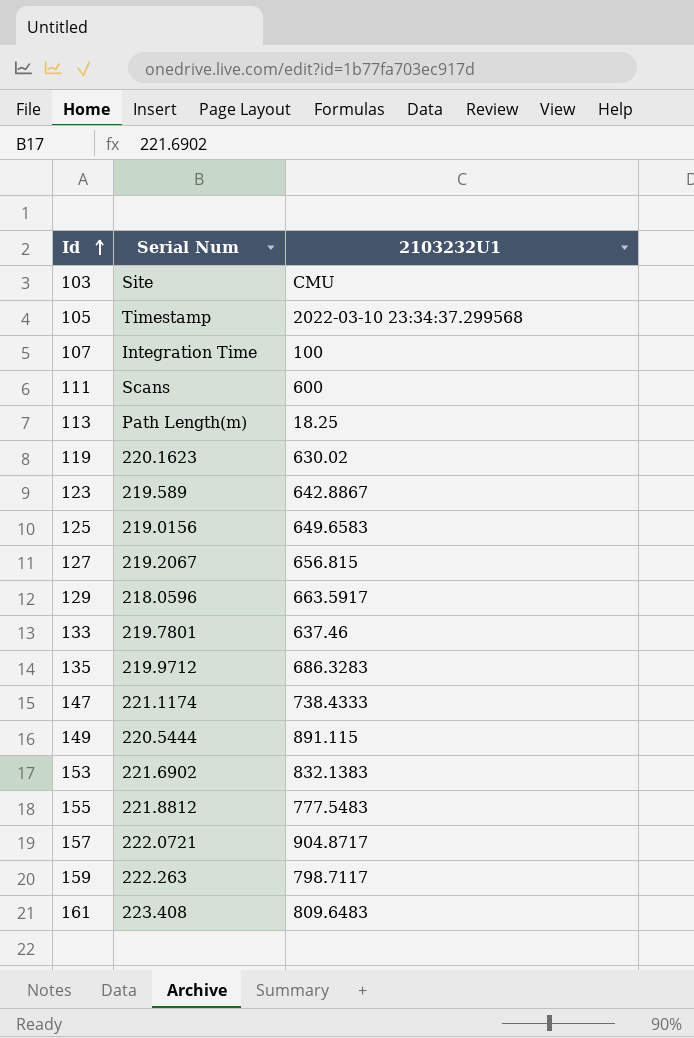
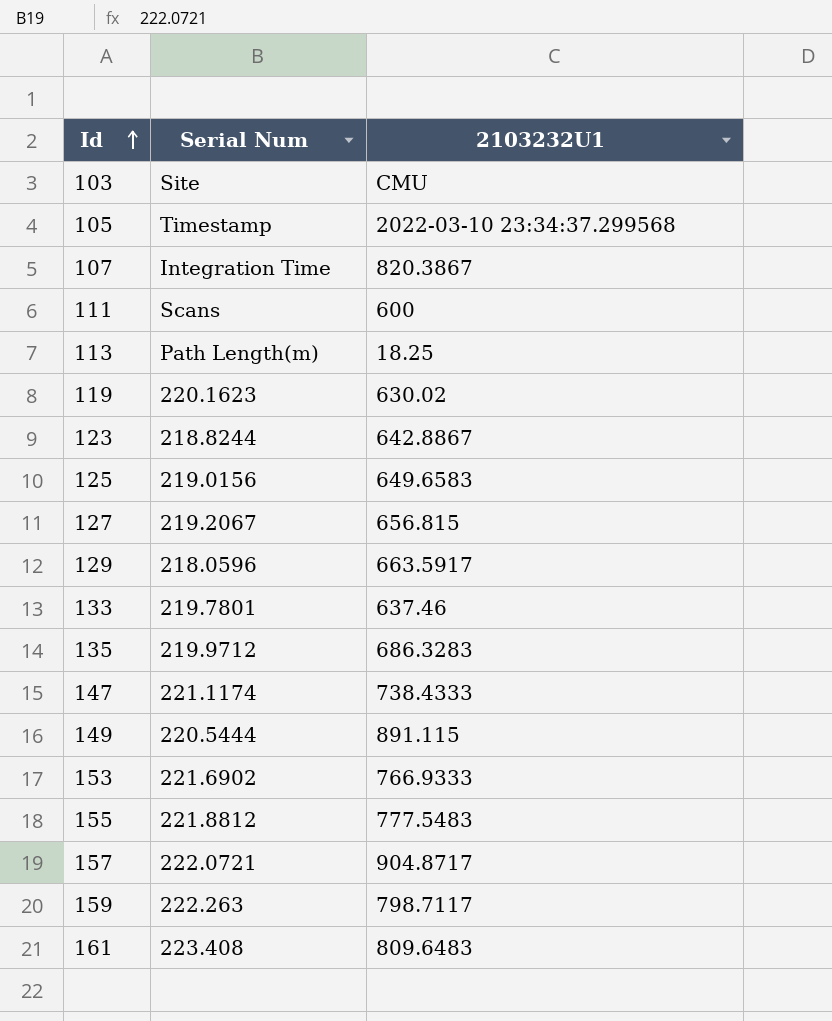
107 | 2103232U1: 100 -> 820.3867
123 | Serial Num: 219.589 -> 218.8244
153 | 2103232U1: 832.1383 -> 766.9333

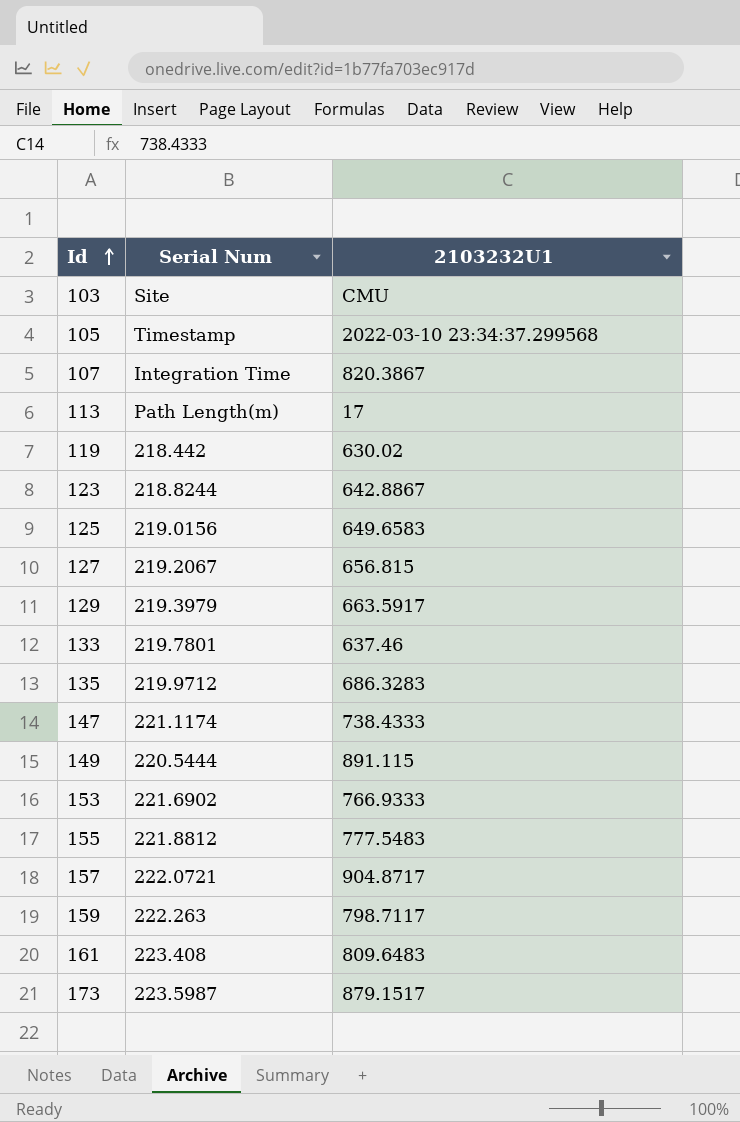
row 111: Scans | 600 -> none
113 | 2103232U1: 18.25 -> 17
119 | Serial Num: 220.1623 -> 218.442
129 | Serial Num: 218.0596 -> 219.3979
row 173: none -> 223.5987 | 879.1517

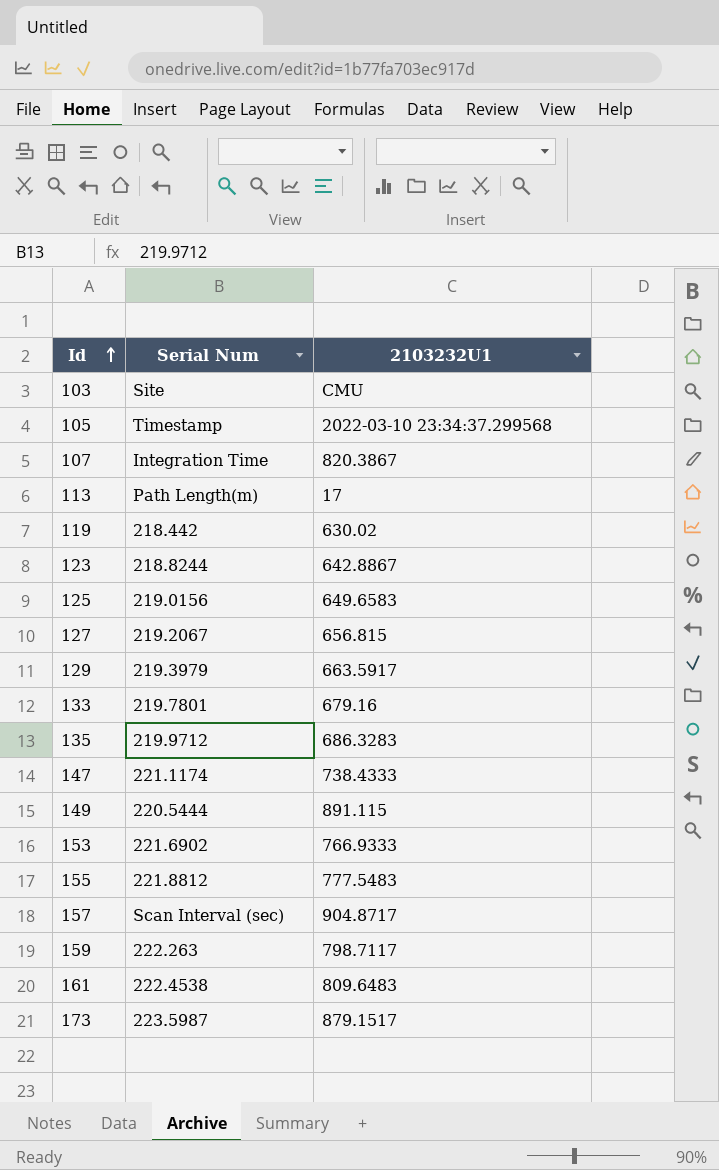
133 | 2103232U1: 637.46 -> 679.16
157 | Serial Num: 222.0721 -> Scan Interval (sec)
161 | Serial Num: 223.408 -> 222.4538

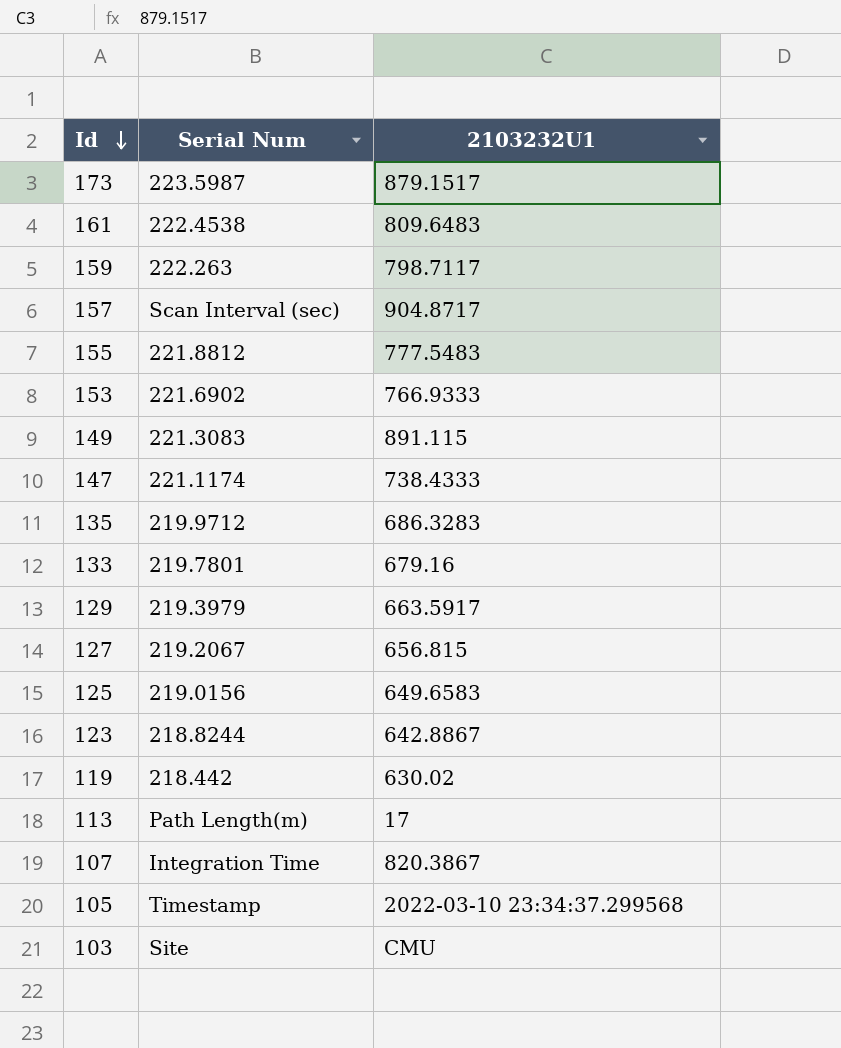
row order: Id ascending -> Id descending
149 | Serial Num: 220.5444 -> 221.3083

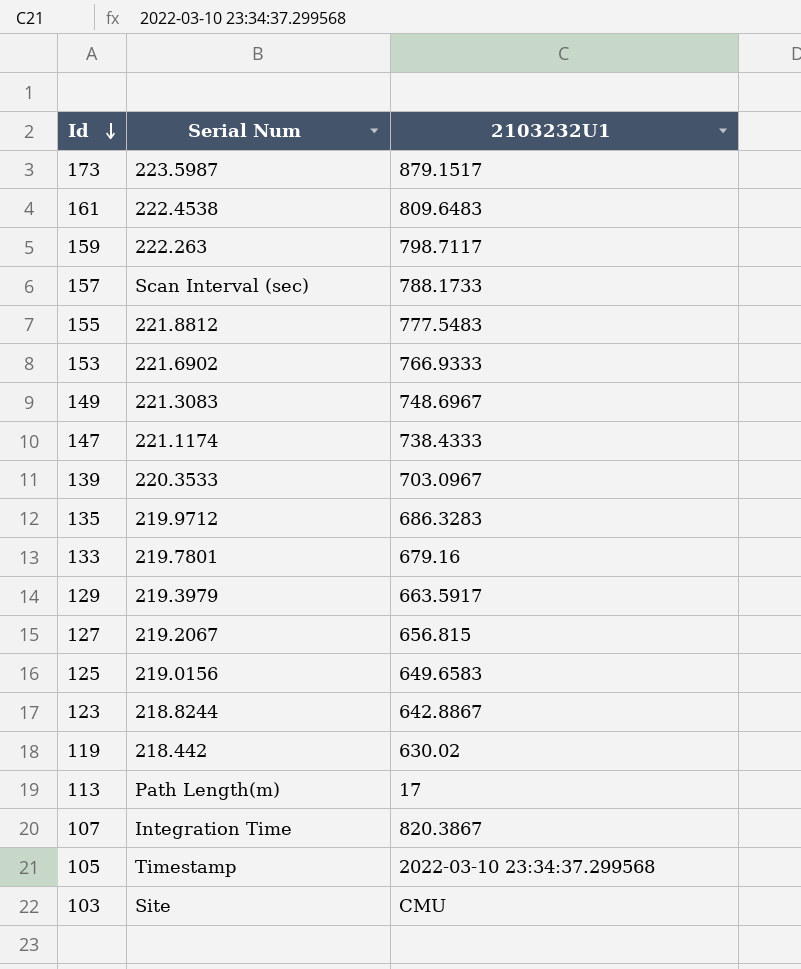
157 | 2103232U1: 904.8717 -> 788.1733
149 | 2103232U1: 891.115 -> 748.6967
row 139: none -> 220.3533 | 703.0967

